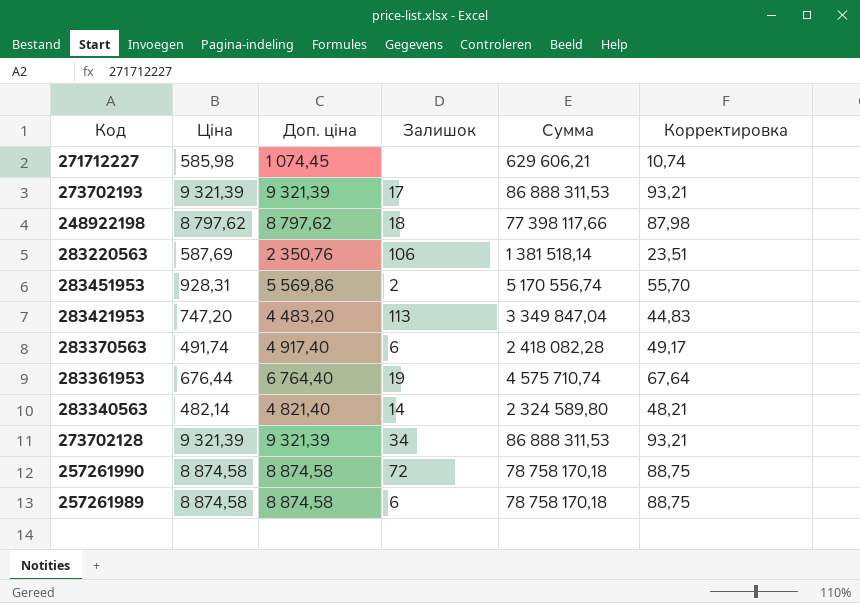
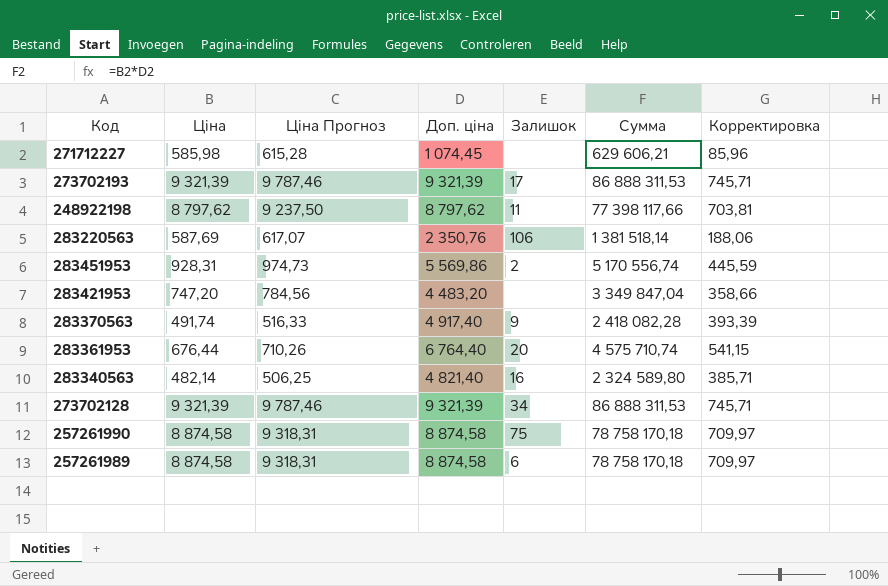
column Ціна Прогноз | formula: none -> [Ціна] * 1,05
column Корректировка | formula: [Доп. ціна] * 0,01 -> [Доп. ціна] * 0,08
248922198 | Залишок: 18 -> 11
283421953 | Залишок: 113 -> none
283370563 | Залишок: 6 -> 9
283361953 | Залишок: 19 -> 20
283340563 | Залишок: 14 -> 16
257261990 | Залишок: 72 -> 75

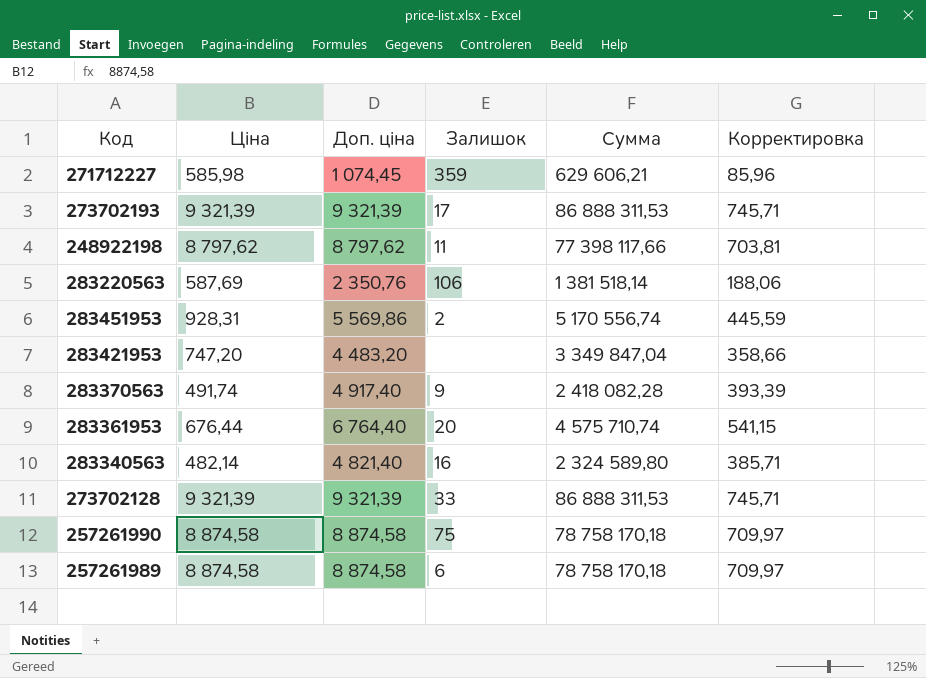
column Ціна Прогноз | formula: [Ціна] * 1,05 -> none
271712227 | Залишок: none -> 359
273702128 | Залишок: 34 -> 33

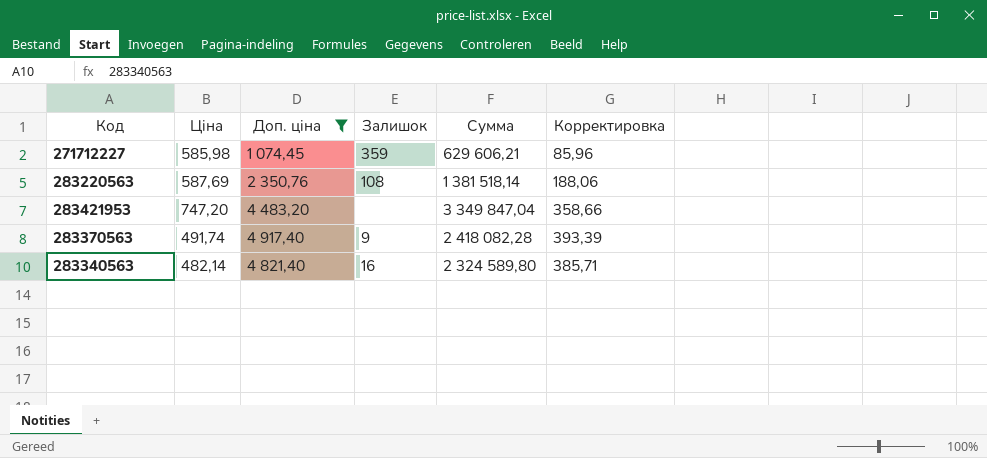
filter: none -> Доп. ціна <= 4 917,40
283220563 | Залишок: 106 -> 108

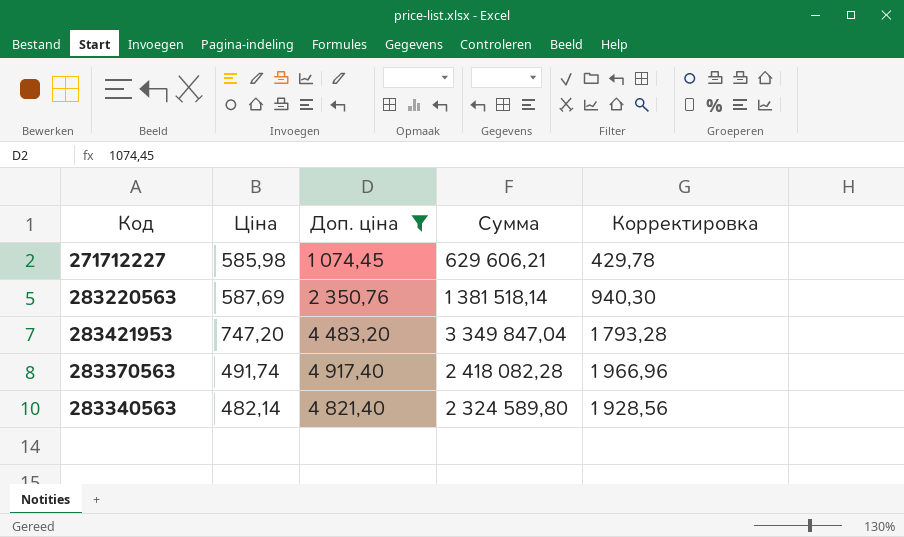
column Залишок | position: 4 -> none
column Корректировка | formula: [Доп. ціна] * 0,08 -> [Доп. ціна] * 0,4

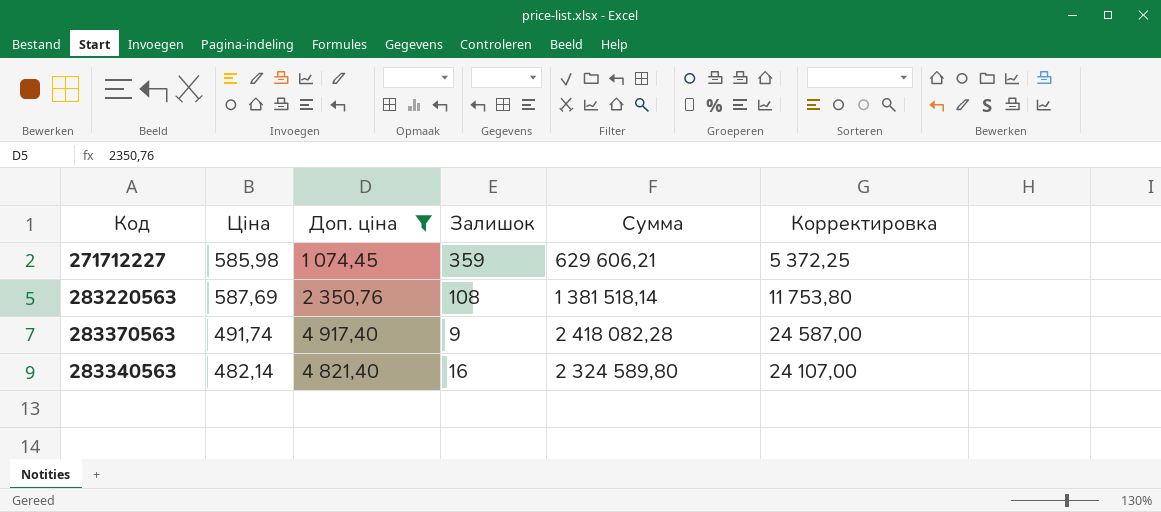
column Залишок | position: none -> 4
column Корректировка | formula: [Доп. ціна] * 0,4 -> [Доп. ціна] * 5
row 283421953: 747,20 | 4 483,20 | 3 349 847,04 | 1 793,28 -> none

